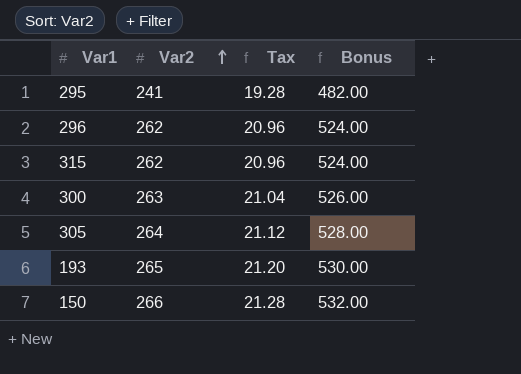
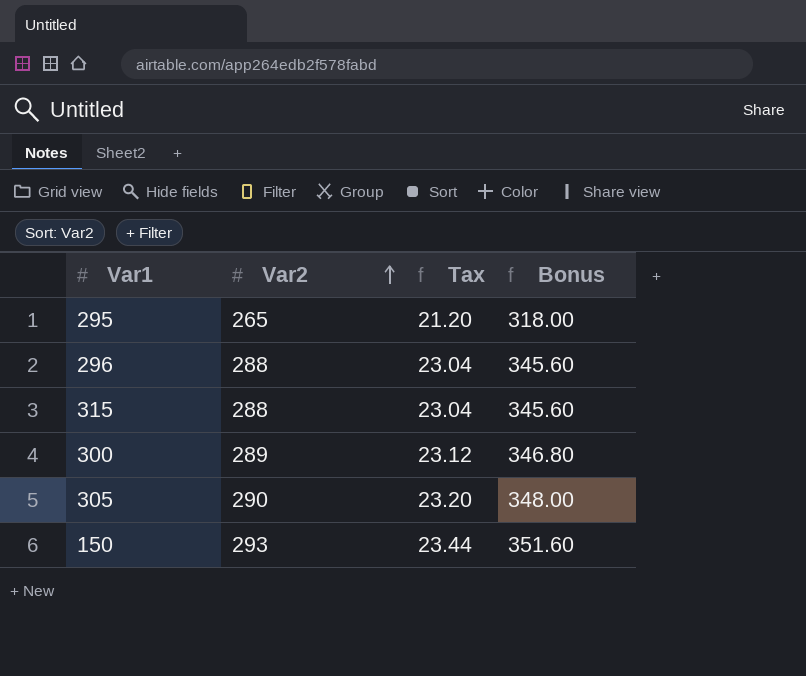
column Bonus | formula: [Var2] * 2 -> [Var2] * 1.2
row 193: 265 | 21.20 | 530.00 -> none
295 | Var2: 241 -> 265
295 | Tax: 19.28 -> 21.20
296 | Var2: 262 -> 288
296 | Tax: 20.96 -> 23.04
315 | Var2: 262 -> 288
315 | Tax: 20.96 -> 23.04
300 | Var2: 263 -> 289
300 | Tax: 21.04 -> 23.12
305 | Var2: 264 -> 290
305 | Tax: 21.12 -> 23.20
150 | Var2: 266 -> 293
150 | Tax: 21.28 -> 23.44

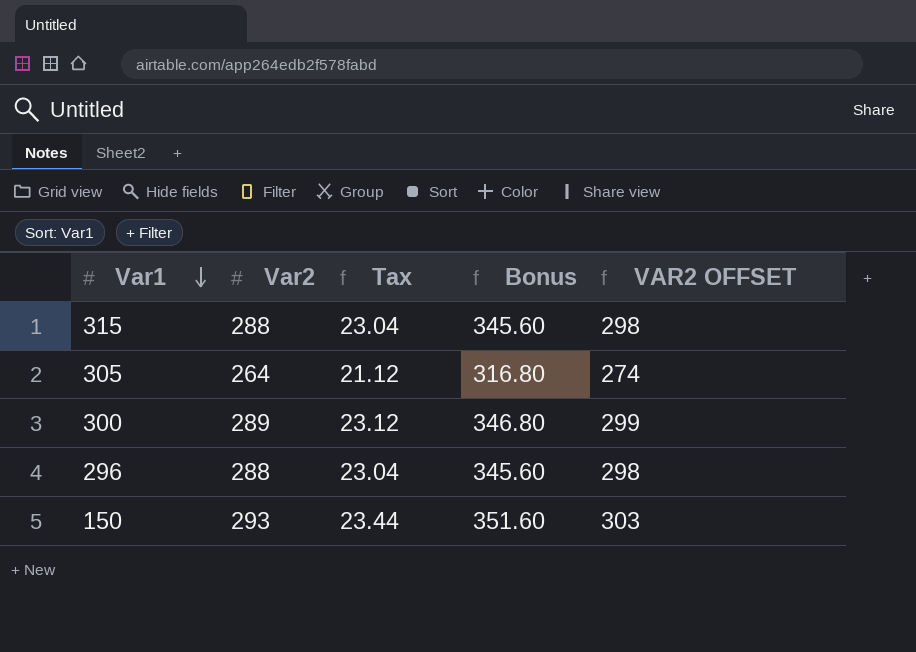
row order: Var2 ascending -> Var1 descending
column VAR2 OFFSET | formula: none -> [Var2] + 10
row 295: 265 | 21.20 | 318.00 -> none
305 | Var2: 290 -> 264
305 | Tax: 23.20 -> 21.12
305 | Bonus: 348.00 -> 316.80

